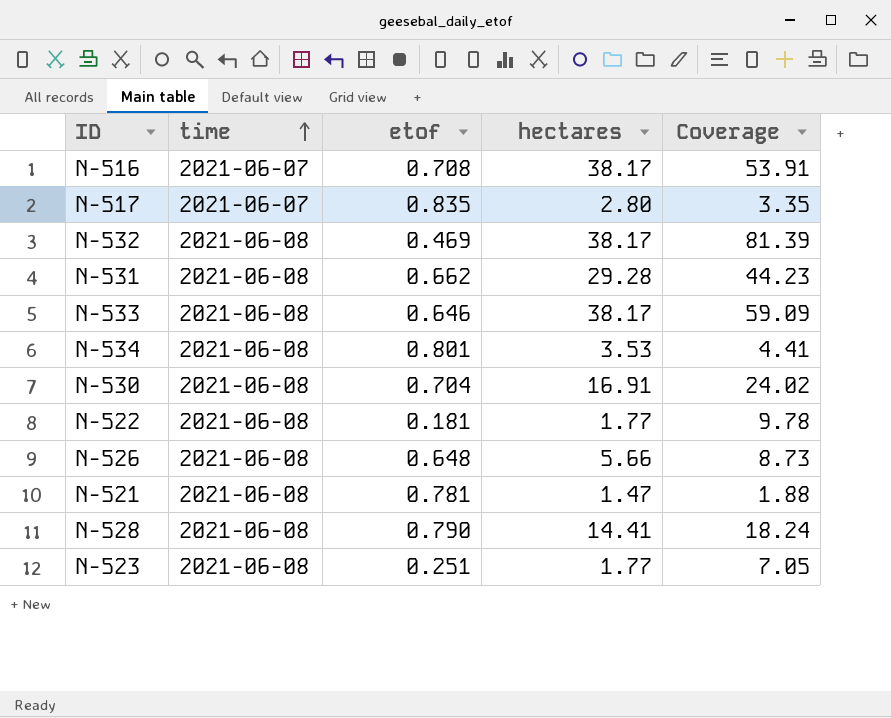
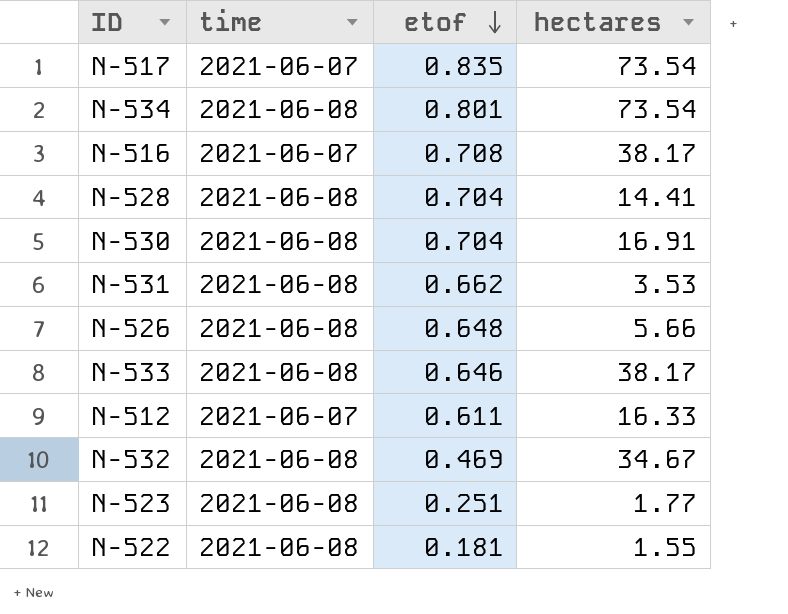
row order: time ascending -> etof descending
column Coverage | formula: [hectares] / [etof] -> none
row N-521: 2021-06-08 | 0.781 | 1.47 | 1.88 -> none
N-517 | hectares: 2.80 -> 73.54
N-534 | hectares: 3.53 -> 73.54
N-528 | etof: 0.790 -> 0.704
N-531 | hectares: 29.28 -> 3.53
row N-512: none -> 2021-06-07 | 0.611 | 16.33
N-532 | hectares: 38.17 -> 34.67
N-522 | hectares: 1.77 -> 1.55

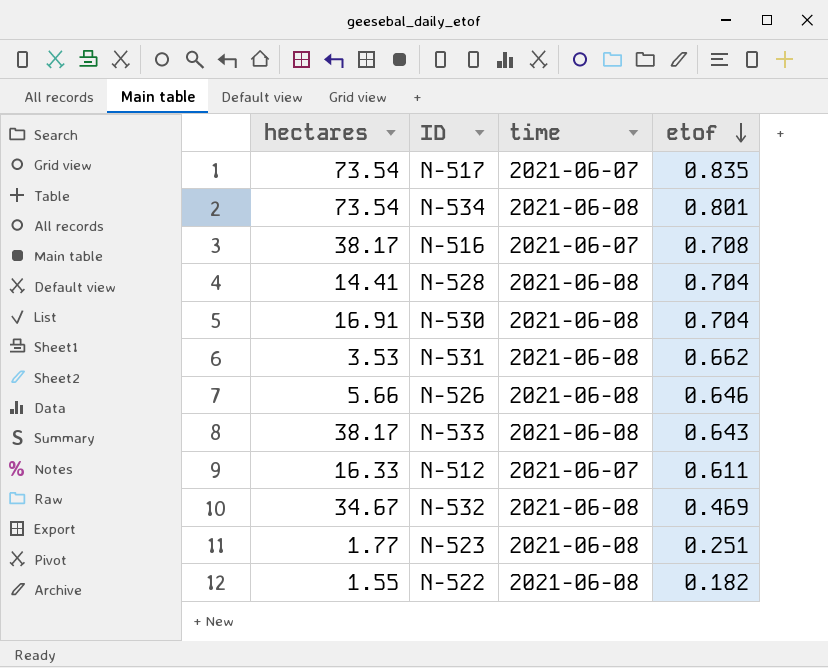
column hectares | position: 4 -> 1
N-526 | etof: 0.648 -> 0.646
N-533 | etof: 0.646 -> 0.643
N-522 | etof: 0.181 -> 0.182

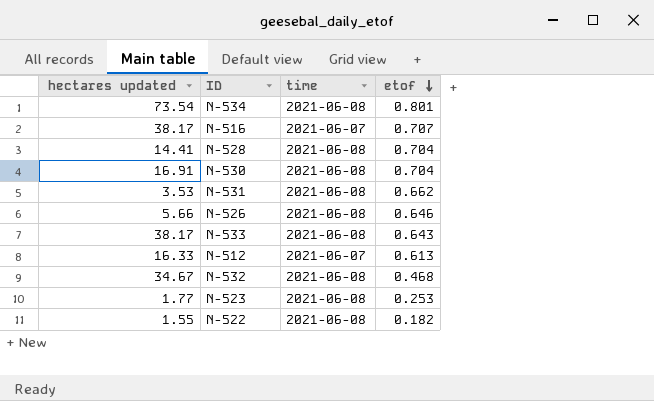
column name: hectares -> hectares updated
row N-517: 73.54 | 2021-06-07 | 0.835 -> none
N-516 | etof: 0.708 -> 0.707
N-512 | etof: 0.611 -> 0.613
N-532 | etof: 0.469 -> 0.468
N-523 | etof: 0.251 -> 0.253

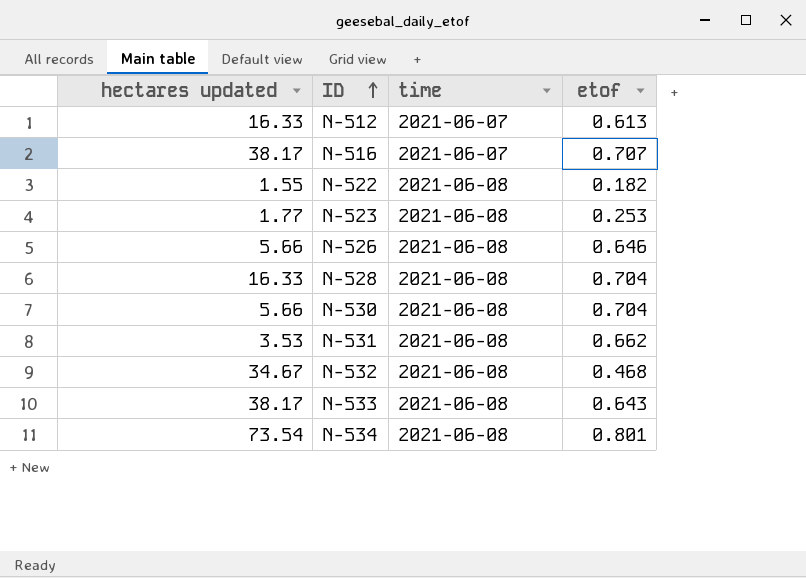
row order: etof descending -> ID ascending
N-528 | hectares updated: 14.41 -> 16.33
N-530 | hectares updated: 16.91 -> 5.66

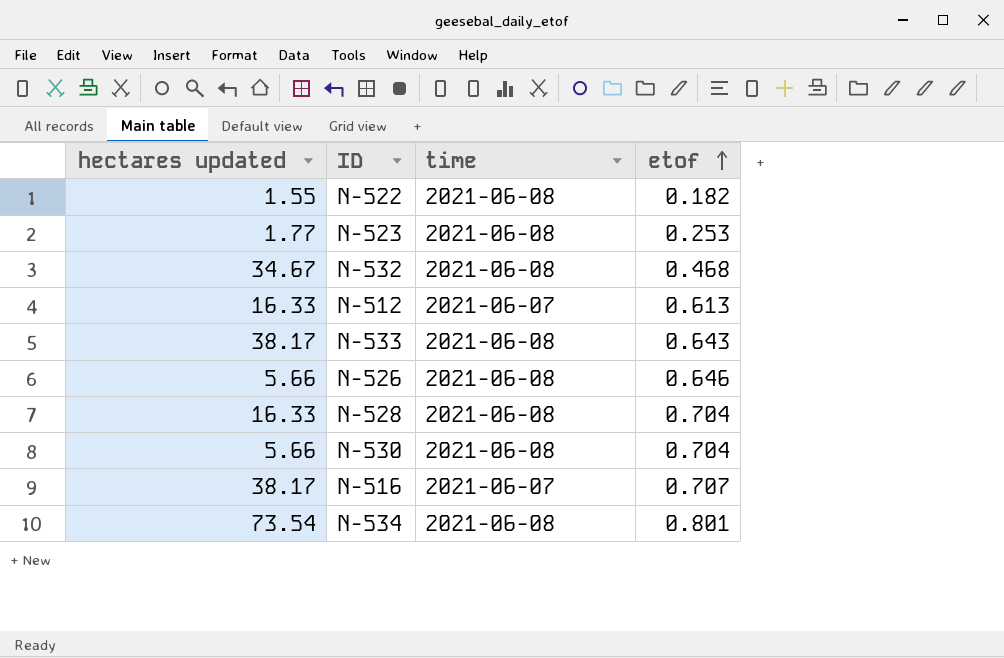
row order: ID ascending -> etof ascending
row N-531: 3.53 | 2021-06-08 | 0.662 -> none

